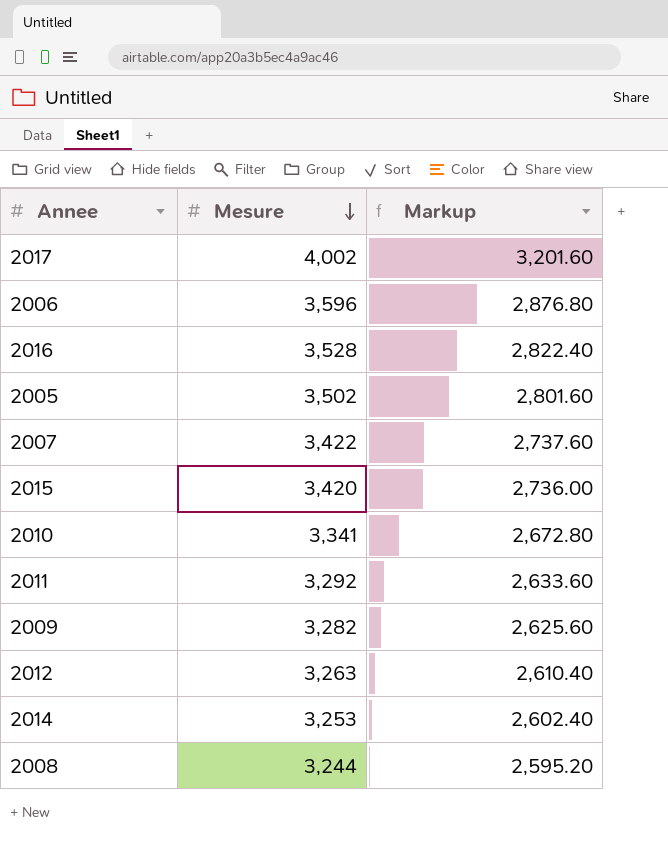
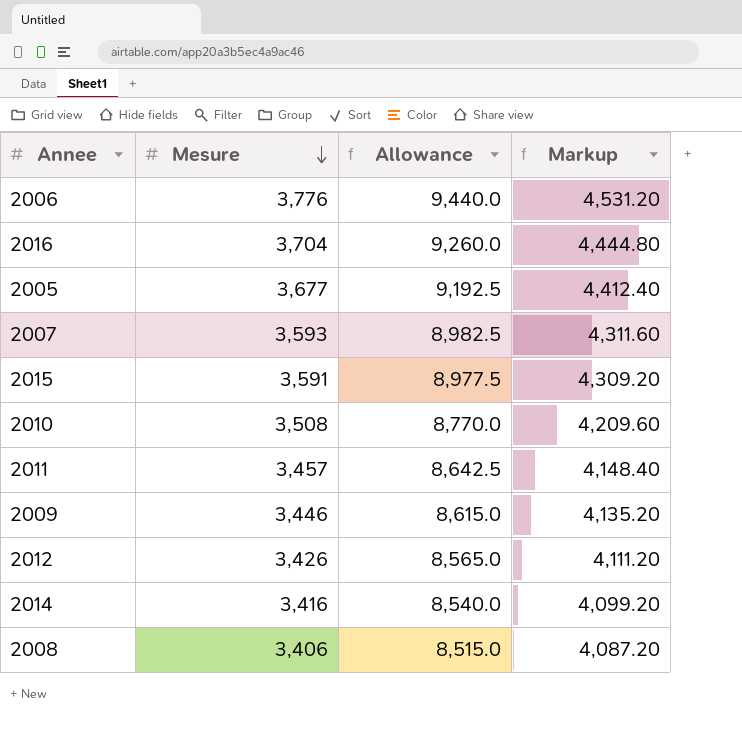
column Allowance | formula: none -> [Mesure] * 2.5
column Markup | formula: [Mesure] * 0.8 -> [Mesure] * 1.2
row 2017: 4,002 | 3,201.60 -> none
2006 | Mesure: 3,596 -> 3,776
2016 | Mesure: 3,528 -> 3,704
2005 | Mesure: 3,502 -> 3,677
2007 | Mesure: 3,422 -> 3,593
2015 | Mesure: 3,420 -> 3,591
2010 | Mesure: 3,341 -> 3,508
2011 | Mesure: 3,292 -> 3,457
2009 | Mesure: 3,282 -> 3,446
2012 | Mesure: 3,263 -> 3,426
2014 | Mesure: 3,253 -> 3,416
2008 | Mesure: 3,244 -> 3,406

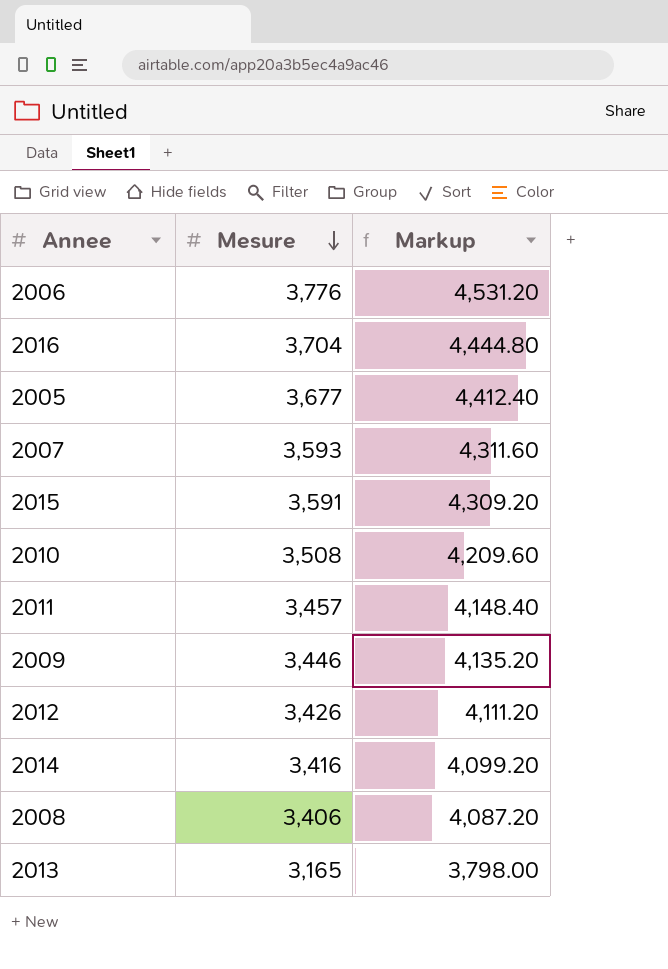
column Allowance | formula: [Mesure] * 2.5 -> none
row 2013: none -> 3,165 | 3,798.00

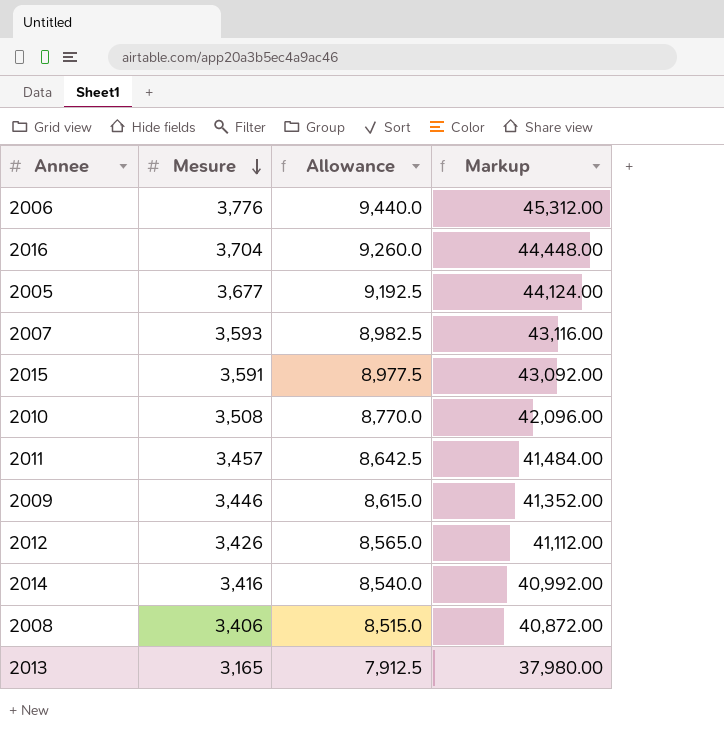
column Allowance | formula: none -> [Mesure] * 2.5
column Markup | formula: [Mesure] * 1.2 -> [Mesure] * 12

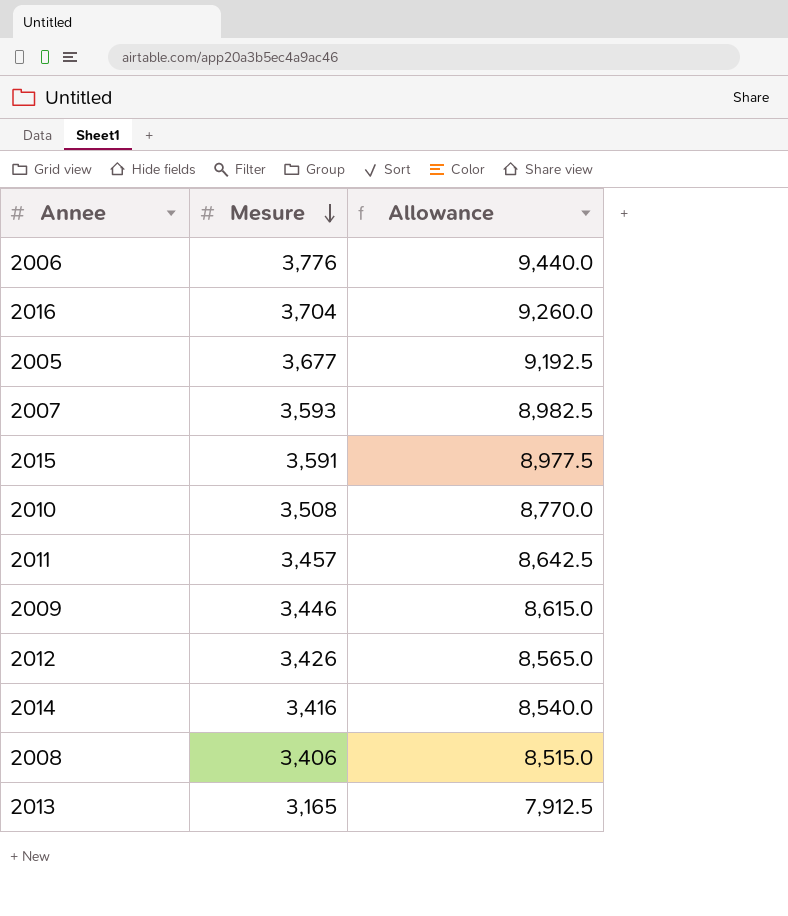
column Markup | formula: [Mesure] * 12 -> none

